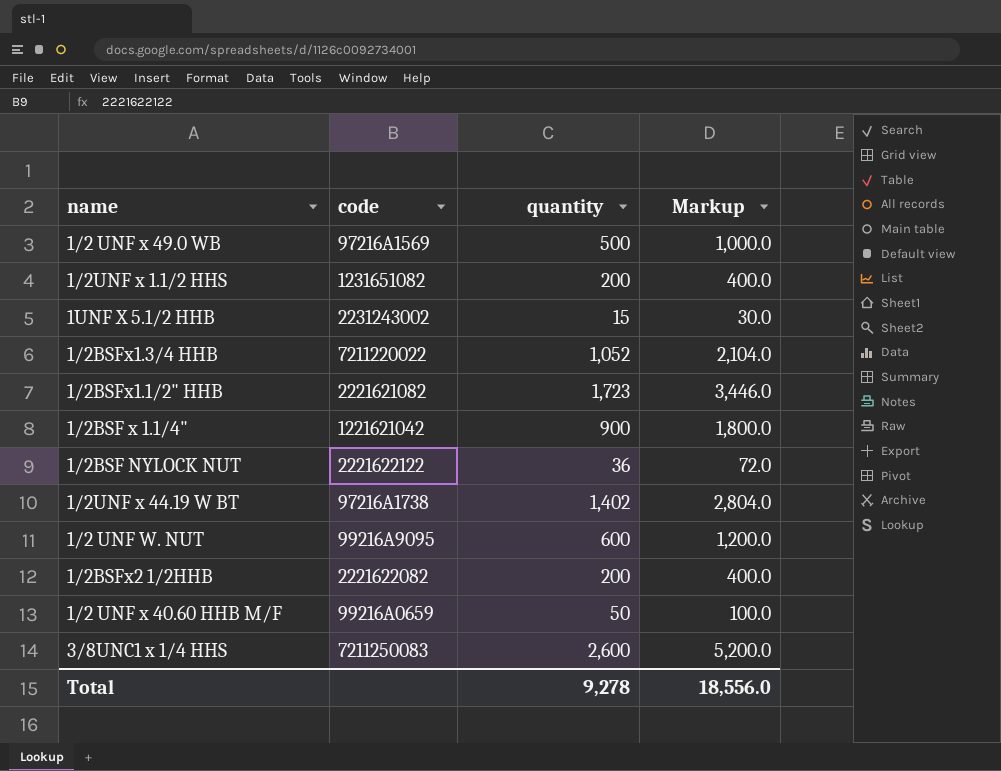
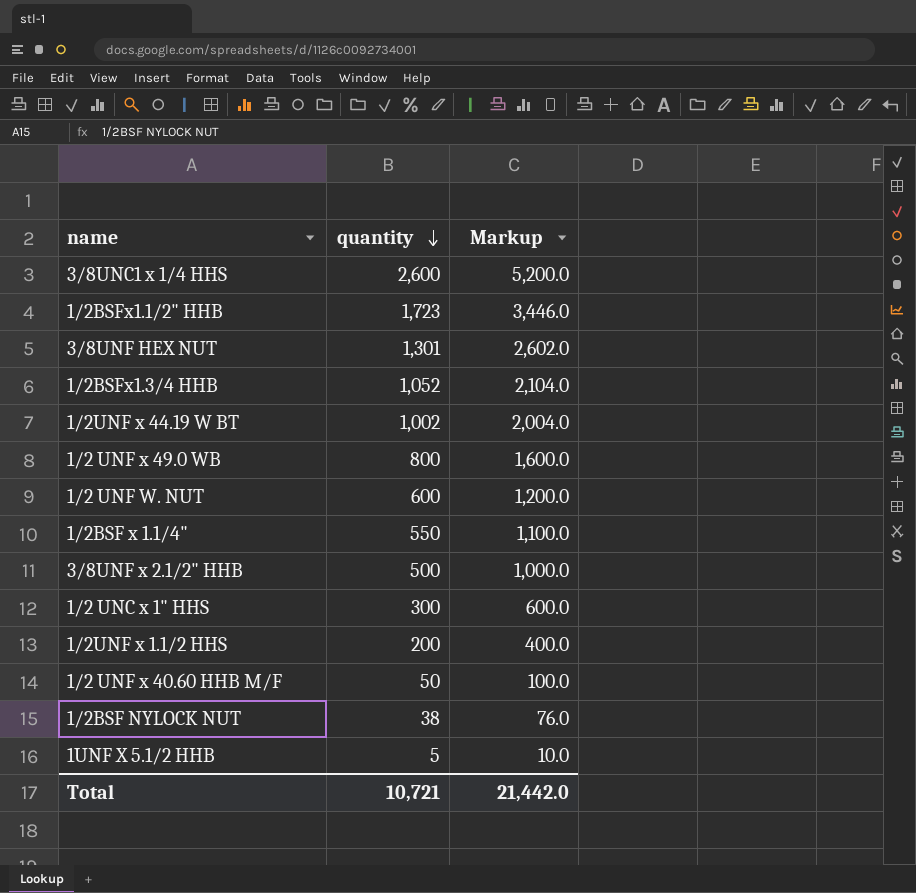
row order: none -> quantity descending
column code | position: 2 -> none
row 1/2BSFx2 1/2HHB: 2221622082 | 200 | 400.0 -> none
row 3/8UNF HEX NUT: none -> 1,301 | 2,602.0
1/2UNF x 44.19 W BT | quantity: 1,402 -> 1,002
1/2UNF x 44.19 W BT | Markup: 2,804.0 -> 2,004.0
1/2 UNF x 49.0 WB | quantity: 500 -> 800
1/2 UNF x 49.0 WB | Markup: 1,000.0 -> 1,600.0
1/2BSF x 1.1/4" | quantity: 900 -> 550
1/2BSF x 1.1/4" | Markup: 1,800.0 -> 1,100.0
row 3/8UNF x 2.1/2" HHB: none -> 500 | 1,000.0
row 1/2 UNC x 1" HHS: none -> 300 | 600.0
1/2BSF NYLOCK NUT | quantity: 36 -> 38
1/2BSF NYLOCK NUT | Markup: 72.0 -> 76.0
1UNF X 5.1/2 HHB | quantity: 15 -> 5
1UNF X 5.1/2 HHB | Markup: 30.0 -> 10.0
Total | quantity: 9,278 -> 10,721
Total | Markup: 18,556.0 -> 21,442.0

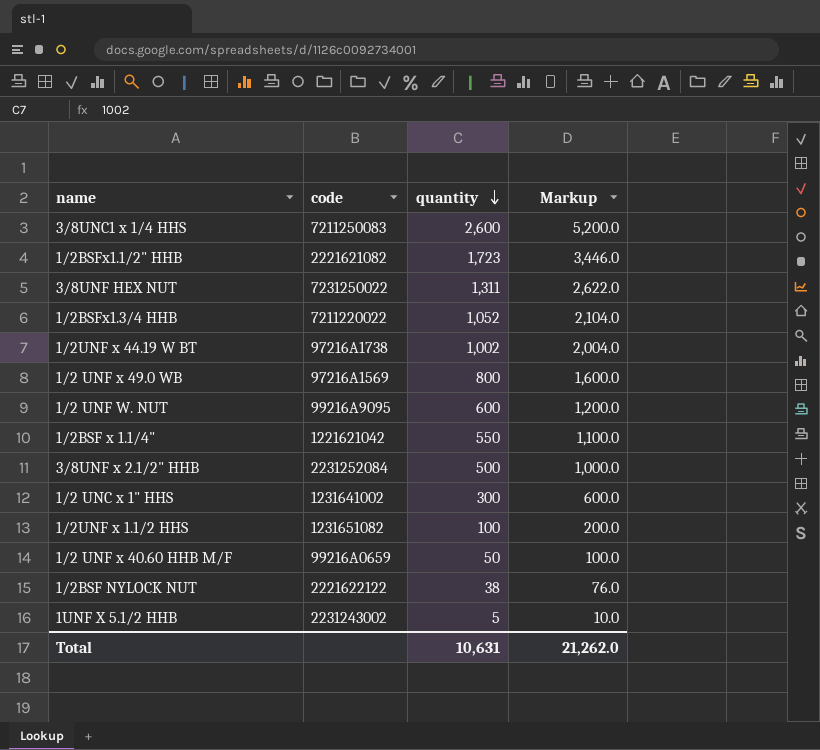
column code | position: none -> 2
3/8UNF HEX NUT | quantity: 1,301 -> 1,311
3/8UNF HEX NUT | Markup: 2,602.0 -> 2,622.0
1/2UNF x 1.1/2 HHS | quantity: 200 -> 100
1/2UNF x 1.1/2 HHS | Markup: 400.0 -> 200.0
Total | quantity: 10,721 -> 10,631
Total | Markup: 21,442.0 -> 21,262.0

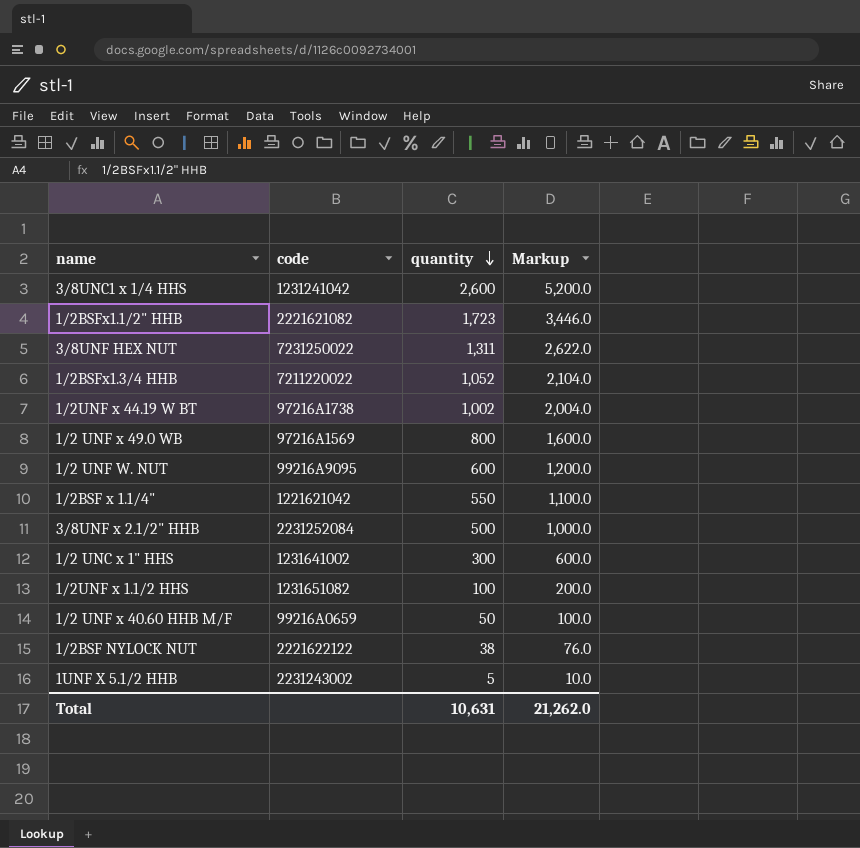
3/8UNC1 x 1/4 HHS | code: 7211250083 -> 1231241042

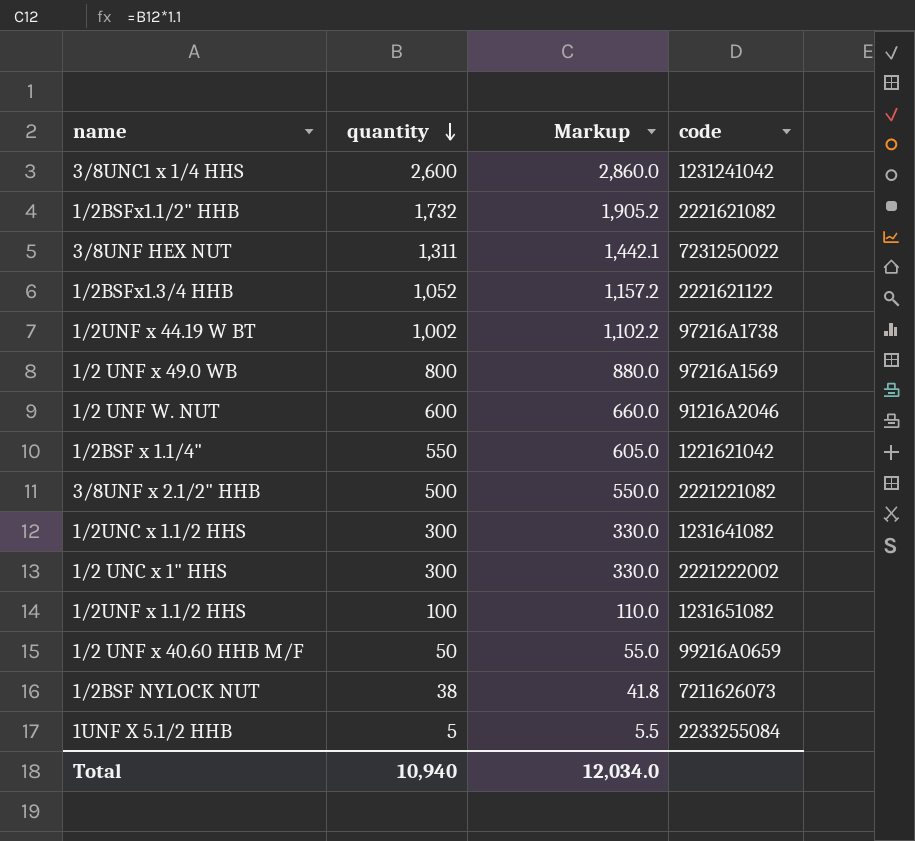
column Markup | formula: [quantity] * 2 -> [quantity] * 1.1
column code | position: 2 -> 4
1/2BSFx1.1/2" HHB | quantity: 1,723 -> 1,732
1/2BSFx1.3/4 HHB | code: 7211220022 -> 2221621122
1/2 UNF W. NUT | code: 99216A9095 -> 91216A2046
3/8UNF x 2.1/2" HHB | code: 2231252084 -> 2221221082
row 1/2UNC x 1.1/2 HHS: none -> 300 | 330.0 | 1231641082
1/2 UNC x 1" HHS | code: 1231641002 -> 2221222002
1/2BSF NYLOCK NUT | code: 2221622122 -> 7211626073
1UNF X 5.1/2 HHB | code: 2231243002 -> 2233255084
Total | quantity: 10,631 -> 10,940
Total | Markup: 21,262.0 -> 12,034.0

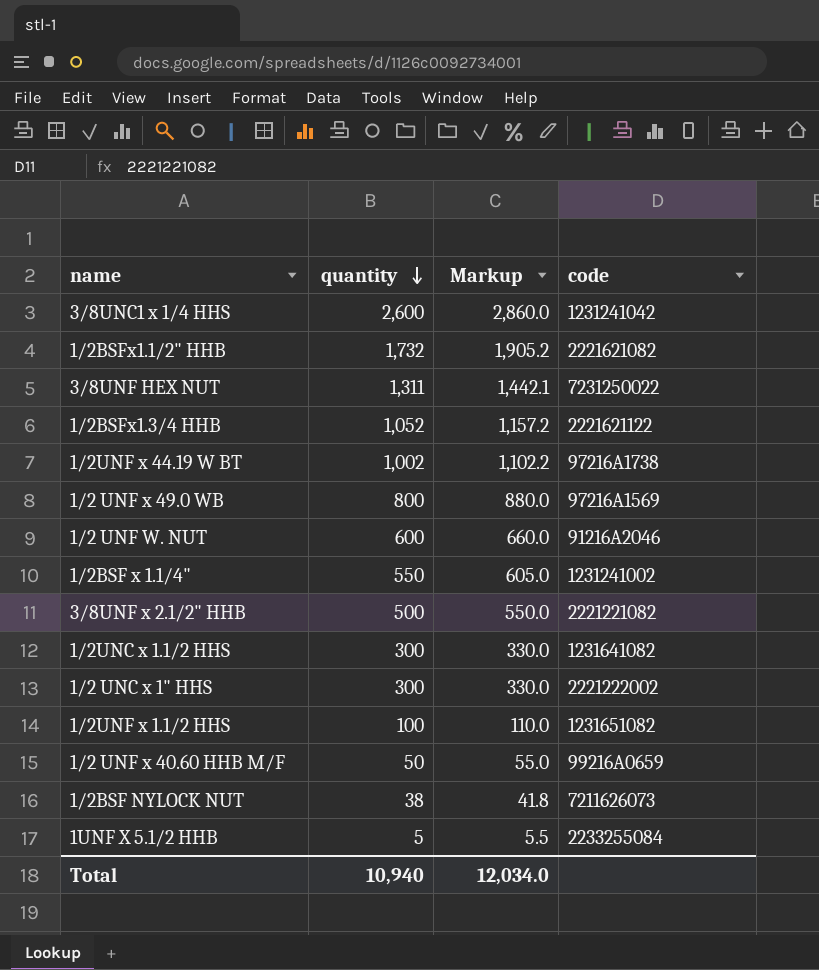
1/2BSF x 1.1/4" | code: 1221621042 -> 1231241002

